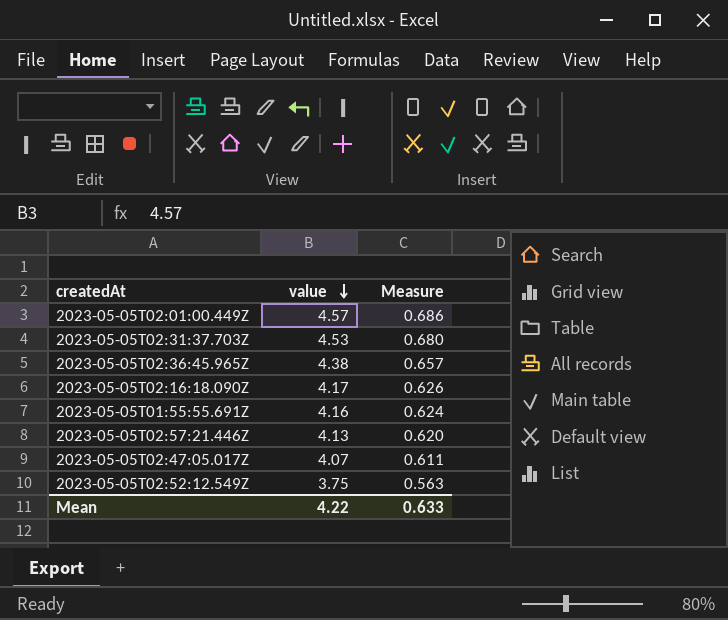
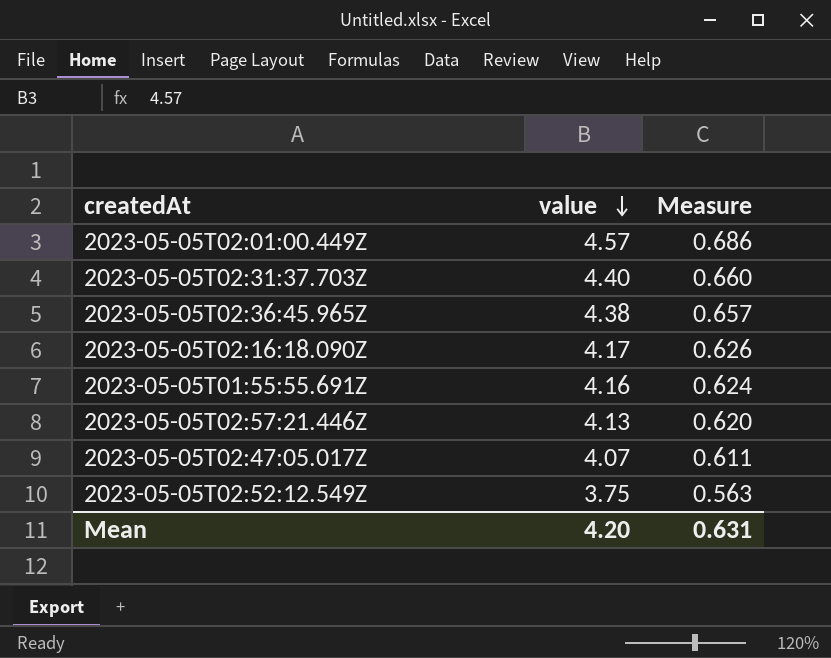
2023-05-05T02:31:37.703Z | value: 4.53 -> 4.40
2023-05-05T02:31:37.703Z | Measure: 0.680 -> 0.660
Mean | value: 4.22 -> 4.20
Mean | Measure: 0.633 -> 0.631

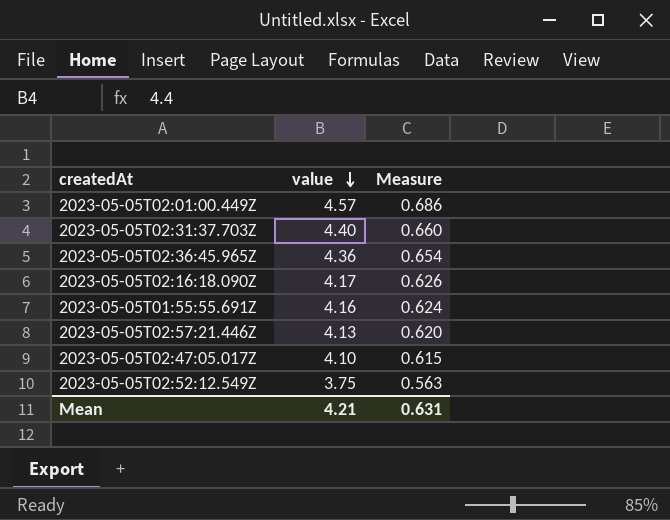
2023-05-05T02:36:45.965Z | value: 4.38 -> 4.36
2023-05-05T02:36:45.965Z | Measure: 0.657 -> 0.654
2023-05-05T02:47:05.017Z | value: 4.07 -> 4.10
2023-05-05T02:47:05.017Z | Measure: 0.611 -> 0.615
Mean | value: 4.20 -> 4.21

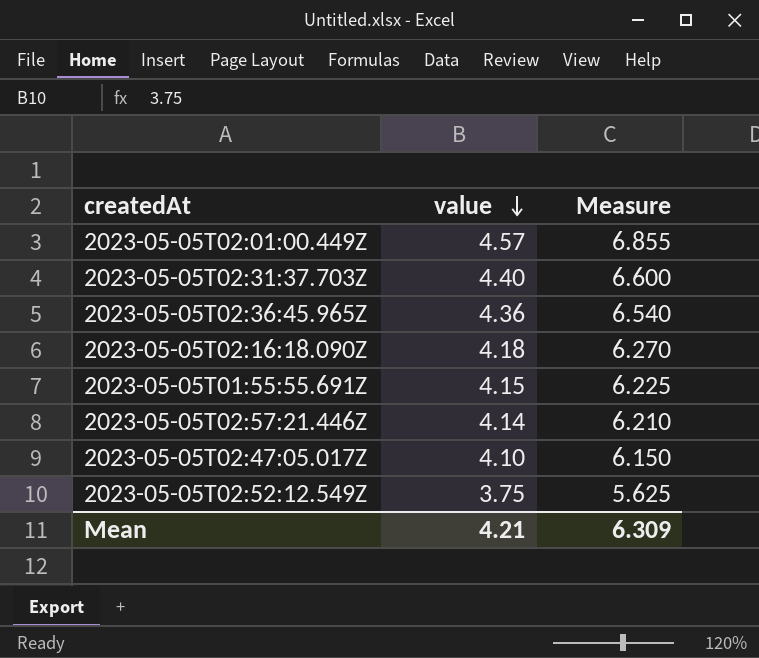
column Measure | formula: [value] * 0.15 -> [value] * 1.5
2023-05-05T02:16:18.090Z | value: 4.17 -> 4.18
2023-05-05T01:55:55.691Z | value: 4.16 -> 4.15
2023-05-05T02:57:21.446Z | value: 4.13 -> 4.14
Mean | Measure: 0.631 -> 6.309

